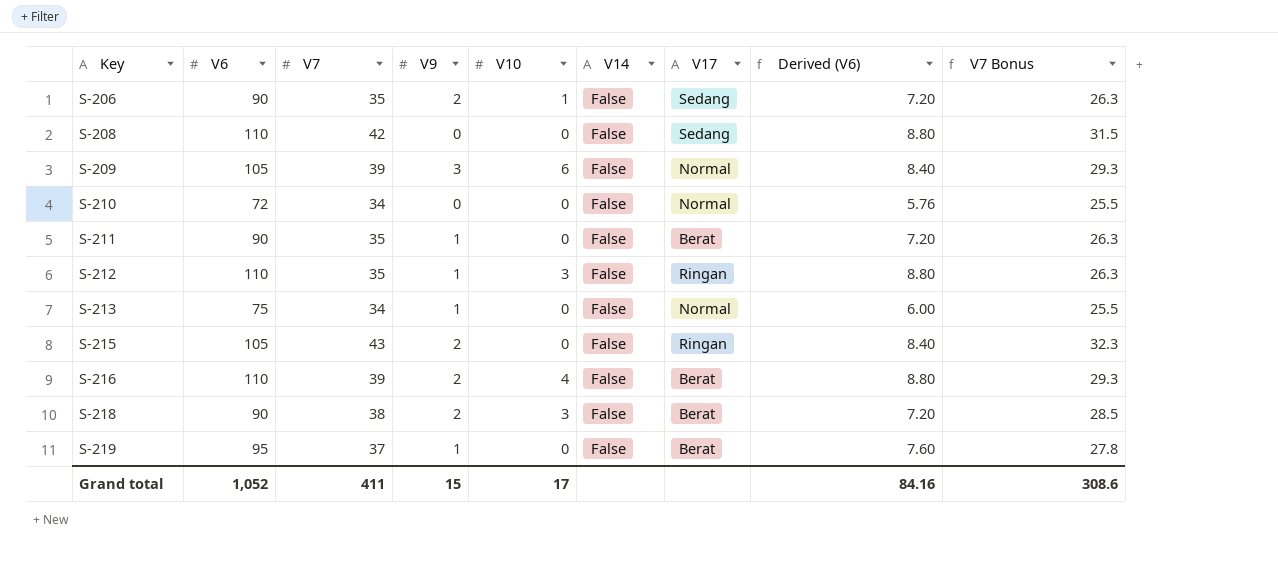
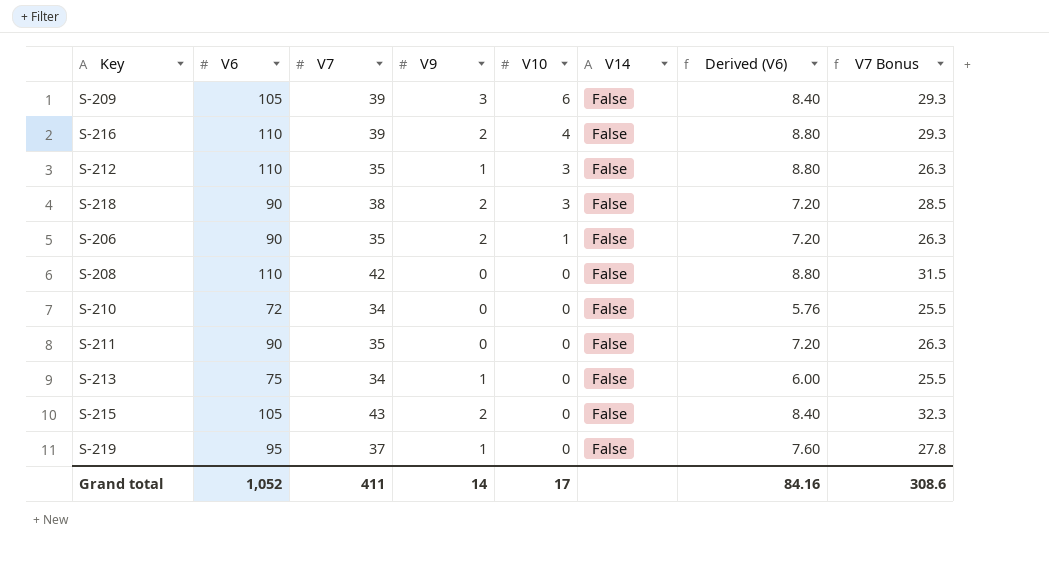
row order: Key ascending -> V10 descending
column V17 | position: 7 -> none
S-211 | V9: 1 -> 0
Grand total | V9: 15 -> 14

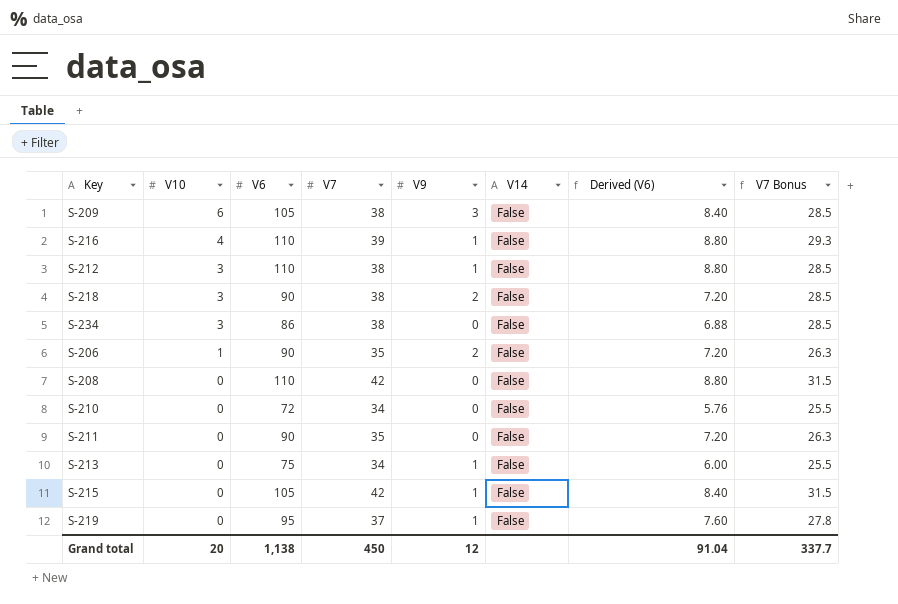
column V10 | position: 5 -> 2
S-209 | V7: 39 -> 38
S-209 | V7 Bonus: 29.3 -> 28.5
S-216 | V9: 2 -> 1
S-212 | V7: 35 -> 38
S-212 | V7 Bonus: 26.3 -> 28.5
row S-234: none -> 3 | 86 | 38 | 0 | False | 6.88 | 28.5
S-215 | V7: 43 -> 42
S-215 | V9: 2 -> 1
S-215 | V7 Bonus: 32.3 -> 31.5
Grand total | V10: 17 -> 20
Grand total | V6: 1,052 -> 1,138
Grand total | V7: 411 -> 450
Grand total | V9: 14 -> 12
Grand total | Derived (V6): 84.16 -> 91.04
Grand total | V7 Bonus: 308.6 -> 337.7

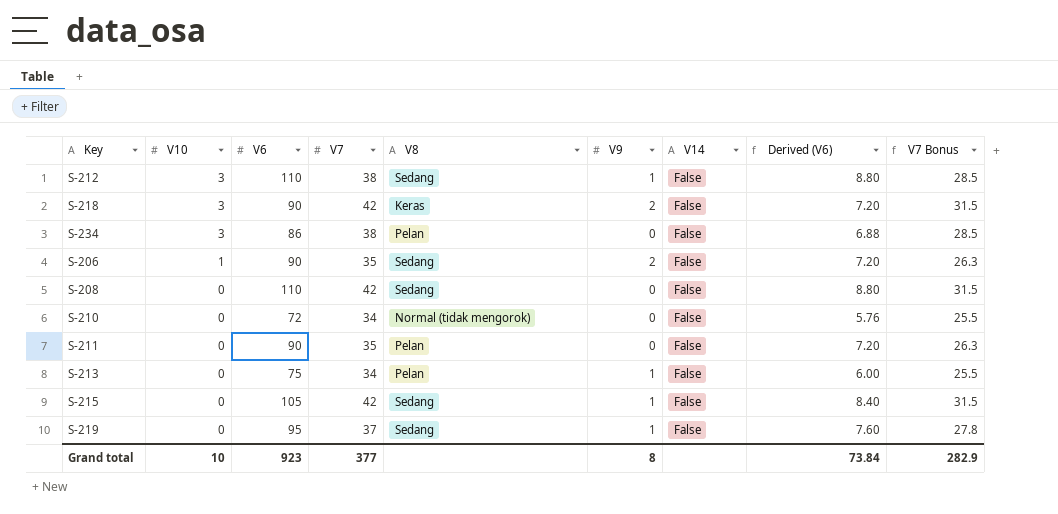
column V8 | position: none -> 5
row S-209: 6 | 105 | 38 | 3 | False | 8.40 | 28.5 -> none
row S-216: 4 | 110 | 39 | 1 | False | 8.80 | 29.3 -> none
S-218 | V7: 38 -> 42
S-218 | V7 Bonus: 28.5 -> 31.5
Grand total | V10: 20 -> 10
Grand total | V6: 1,138 -> 923
Grand total | V7: 450 -> 377
Grand total | V9: 12 -> 8
Grand total | Derived (V6): 91.04 -> 73.84
Grand total | V7 Bonus: 337.7 -> 282.9

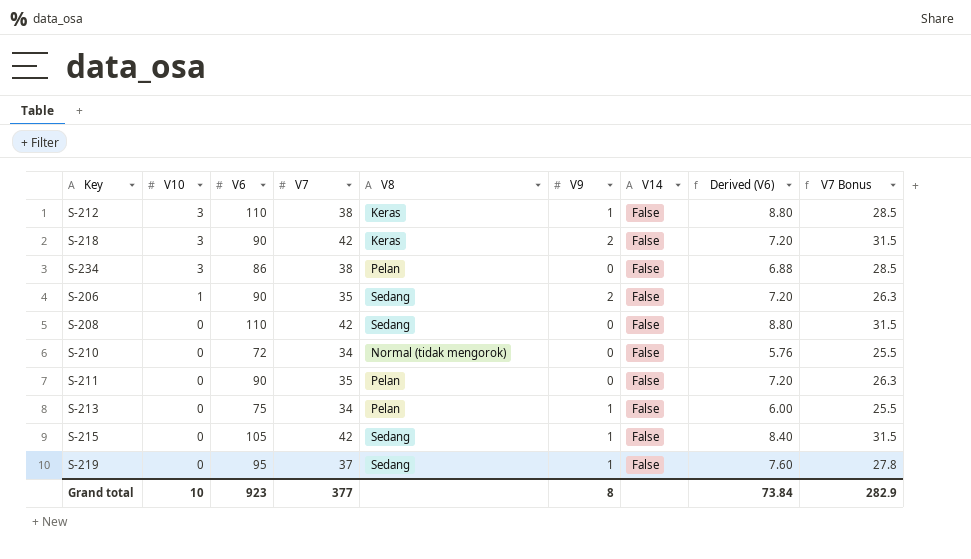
S-212 | V8: Sedang -> Keras

